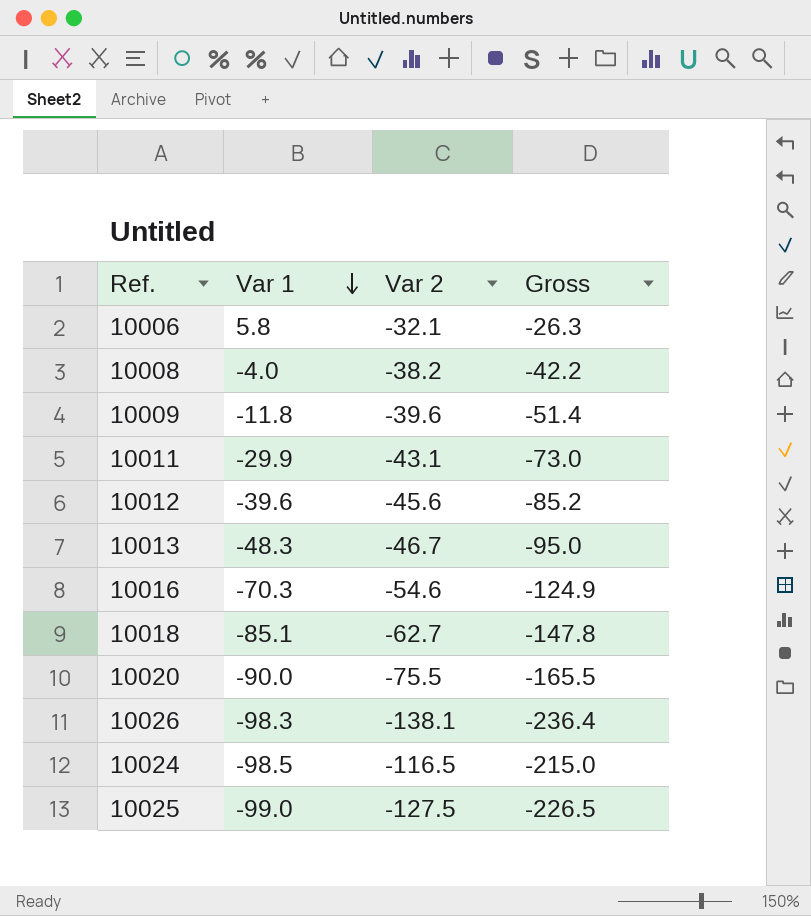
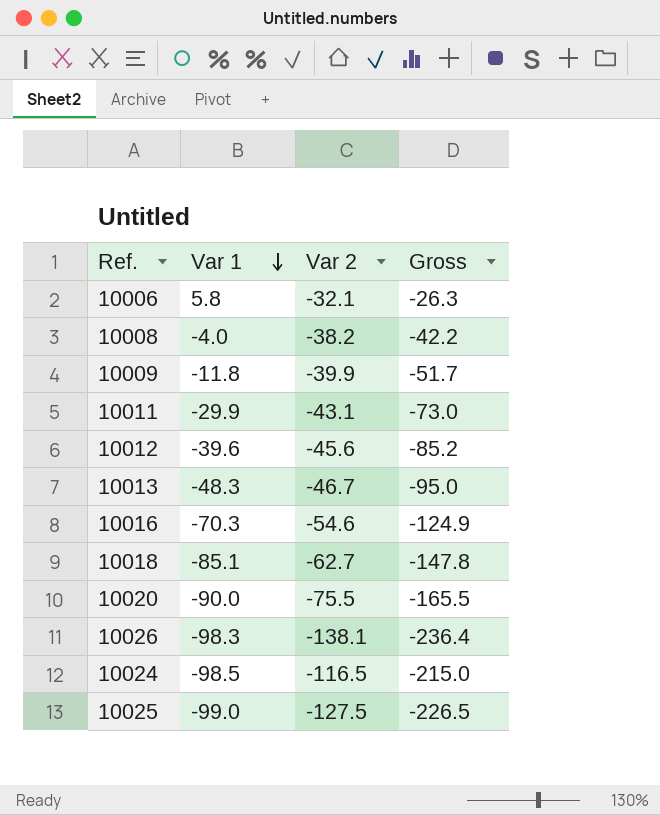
10009 | Var 2: -39.6 -> -39.9
10009 | Gross: -51.4 -> -51.7

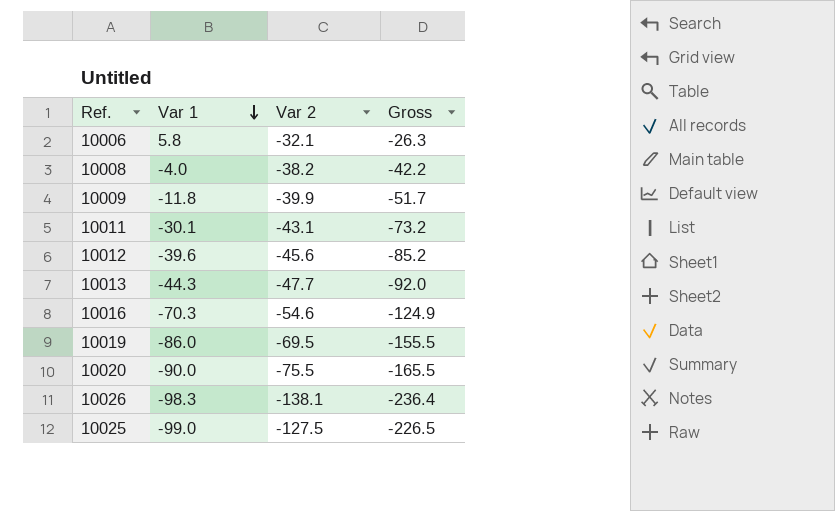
row 10018: -85.1 | -62.7 | -147.8 -> none
row 10024: -98.5 | -116.5 | -215.0 -> none
10011 | Var 1: -29.9 -> -30.1
10011 | Gross: -73.0 -> -73.2
10013 | Var 1: -48.3 -> -44.3
10013 | Var 2: -46.7 -> -47.7
10013 | Gross: -95.0 -> -92.0
row 10019: none -> -86.0 | -69.5 | -155.5

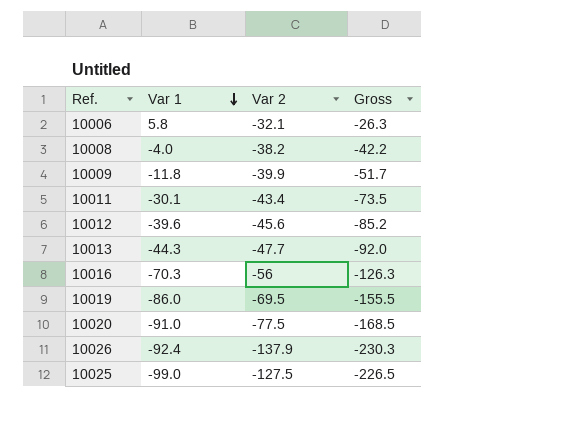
10011 | Var 2: -43.1 -> -43.4
10011 | Gross: -73.2 -> -73.5
10016 | Var 2: -54.6 -> -56
10016 | Gross: -124.9 -> -126.3
10020 | Var 1: -90.0 -> -91.0
10020 | Var 2: -75.5 -> -77.5
10020 | Gross: -165.5 -> -168.5
10026 | Var 1: -98.3 -> -92.4
10026 | Var 2: -138.1 -> -137.9
10026 | Gross: -236.4 -> -230.3

